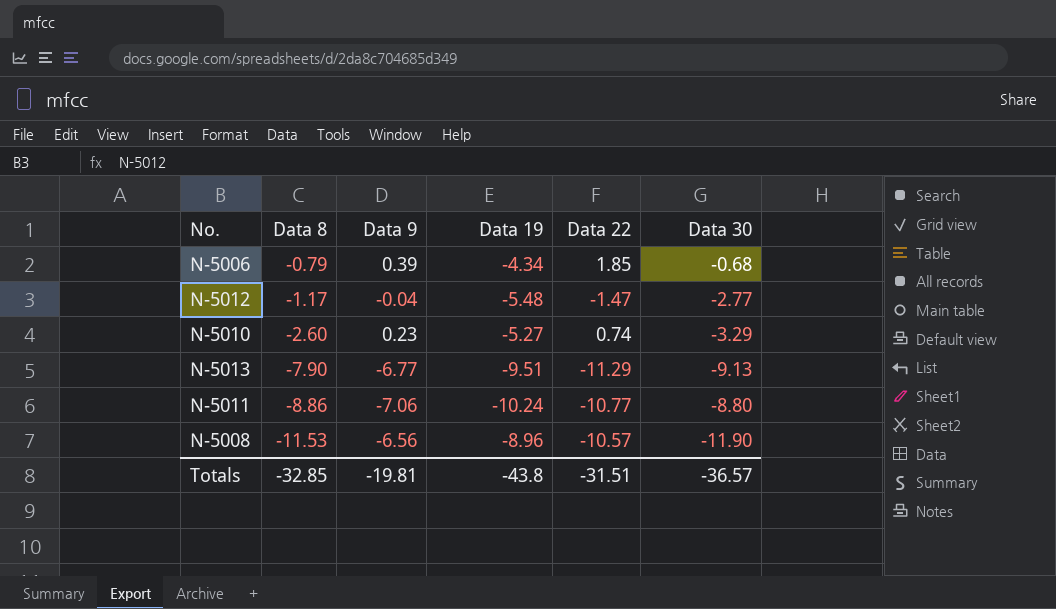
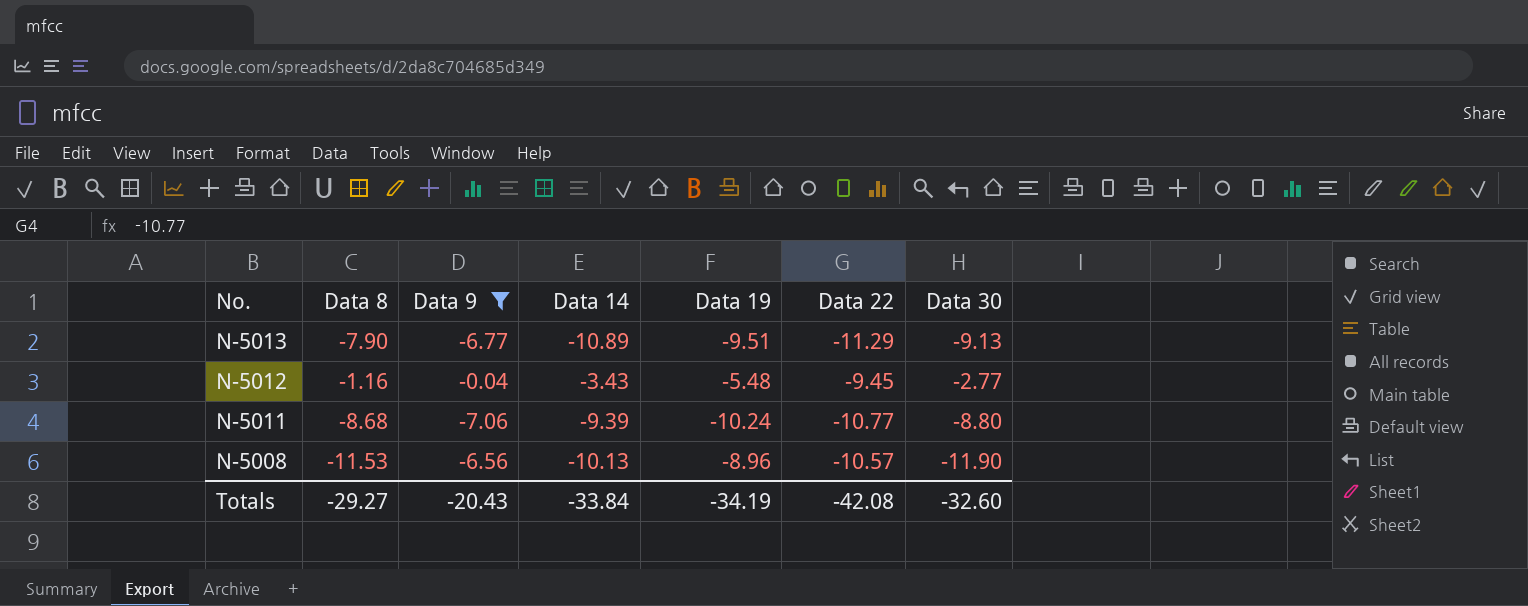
filter: none -> Data 9 <= -0.04
row order: Data 8 descending -> No. descending
column Data 14 | position: none -> 4
N-5012 | Data 8: -1.17 -> -1.16
N-5012 | Data 22: -1.47 -> -9.45
N-5011 | Data 8: -8.86 -> -8.68
Totals | Data 8: -32.85 -> -29.27
Totals | Data 9: -19.81 -> -20.43
Totals | Data 19: -43.8 -> -34.19
Totals | Data 22: -31.51 -> -42.08
Totals | Data 30: -36.57 -> -32.60

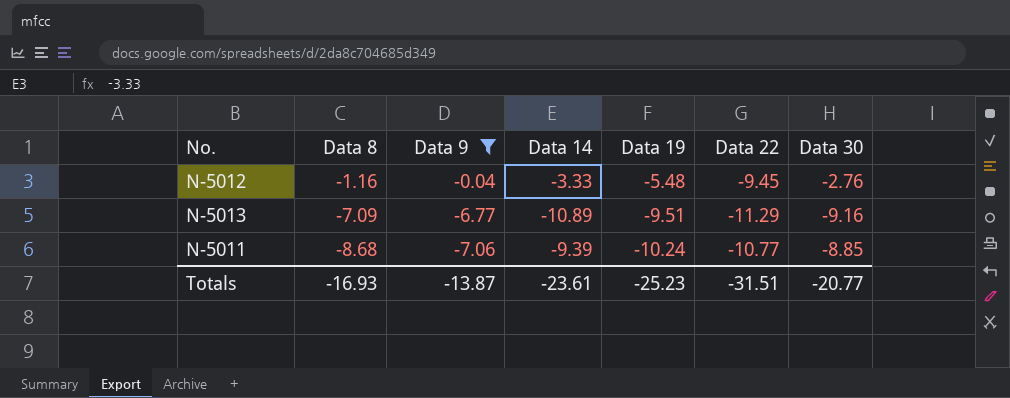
row order: No. descending -> Data 8 descending
row N-5008: -11.53 | -6.56 | -10.13 | -8.96 | -10.57 | -11.90 -> none
N-5012 | Data 14: -3.43 -> -3.33
N-5012 | Data 30: -2.77 -> -2.76
N-5013 | Data 8: -7.90 -> -7.09
N-5013 | Data 30: -9.13 -> -9.16
N-5011 | Data 30: -8.80 -> -8.85
Totals | Data 8: -29.27 -> -16.93
Totals | Data 9: -20.43 -> -13.87
Totals | Data 14: -33.84 -> -23.61
Totals | Data 19: -34.19 -> -25.23
Totals | Data 22: -42.08 -> -31.51
Totals | Data 30: -32.60 -> -20.77

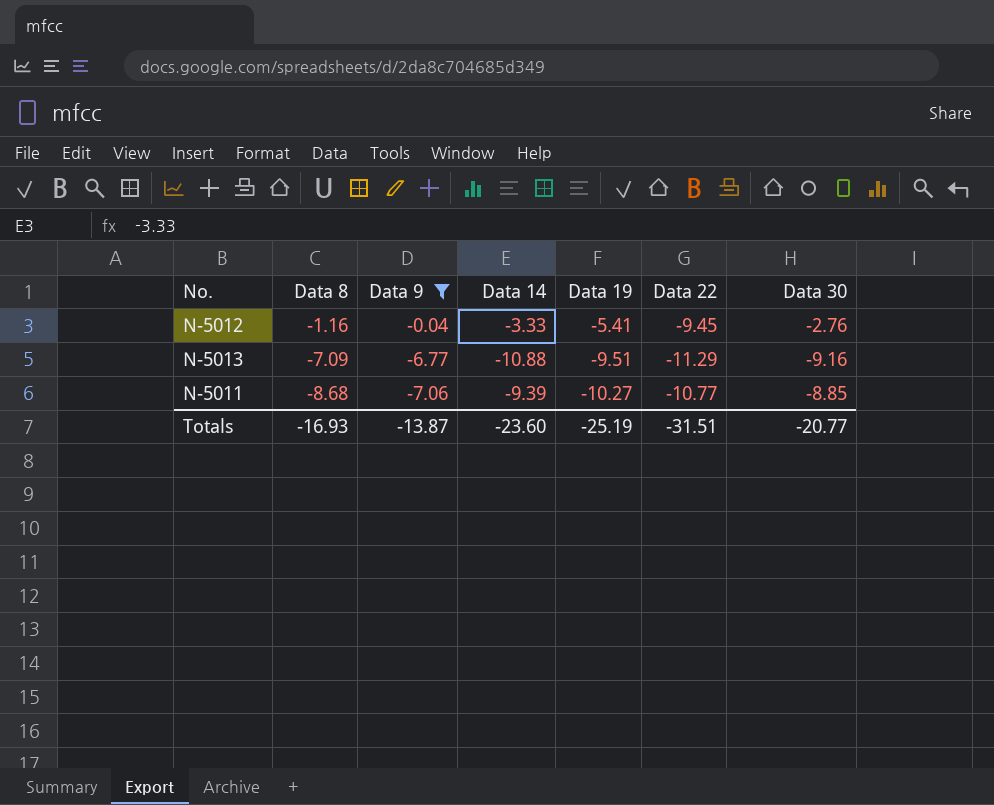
N-5012 | Data 19: -5.48 -> -5.41
N-5013 | Data 14: -10.89 -> -10.88
N-5011 | Data 19: -10.24 -> -10.27
Totals | Data 14: -23.61 -> -23.60
Totals | Data 19: -25.23 -> -25.19

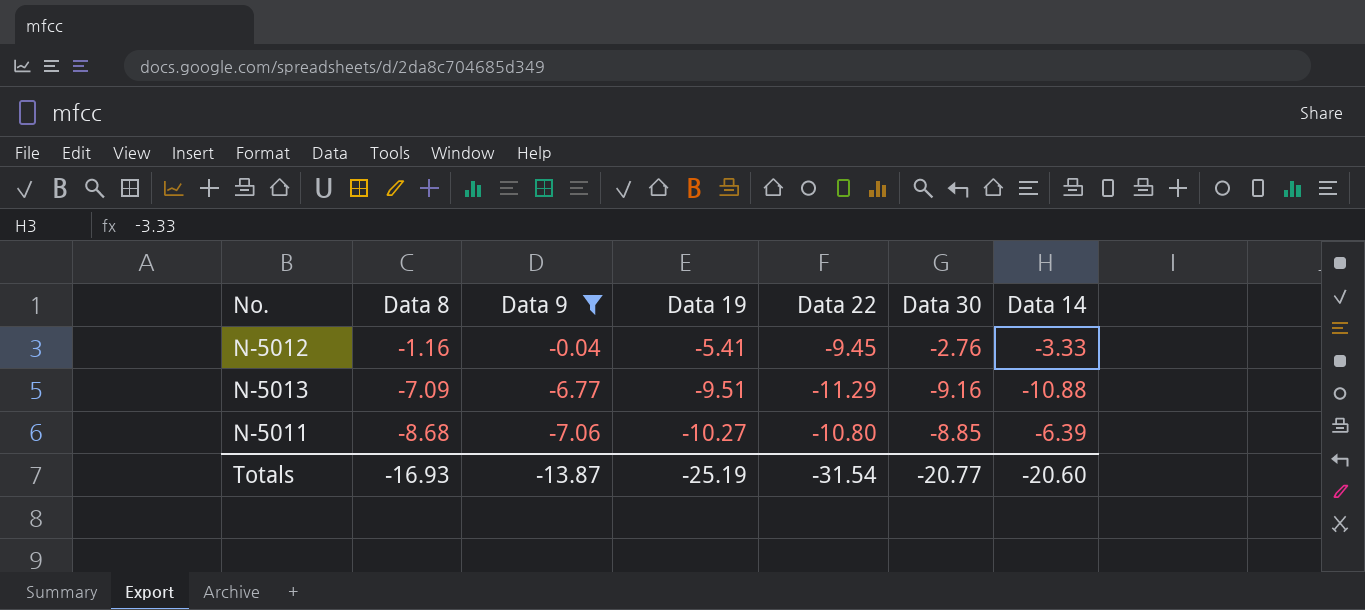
column Data 14 | position: 4 -> 7
N-5011 | Data 22: -10.77 -> -10.80
N-5011 | Data 14: -9.39 -> -6.39
Totals | Data 22: -31.51 -> -31.54
Totals | Data 14: -23.60 -> -20.60

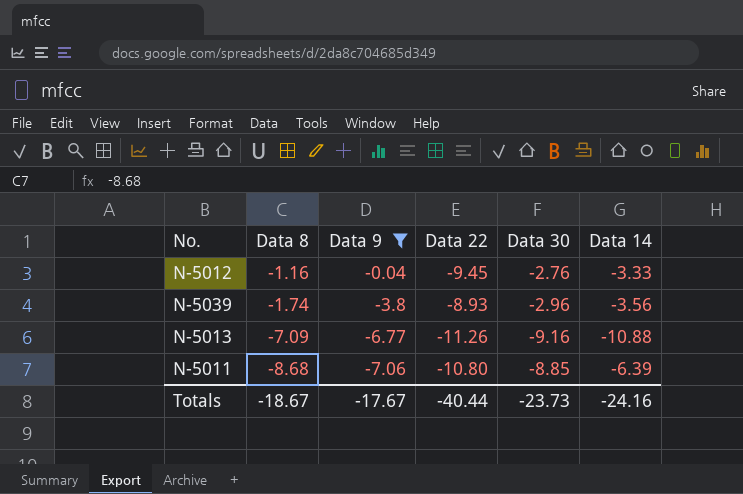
column Data 19 | position: 4 -> none
row N-5039: none -> -1.74 | -3.8 | -8.93 | -2.96 | -3.56
N-5013 | Data 22: -11.29 -> -11.26
Totals | Data 8: -16.93 -> -18.67
Totals | Data 9: -13.87 -> -17.67
Totals | Data 22: -31.54 -> -40.44
Totals | Data 30: -20.77 -> -23.73
Totals | Data 14: -20.60 -> -24.16

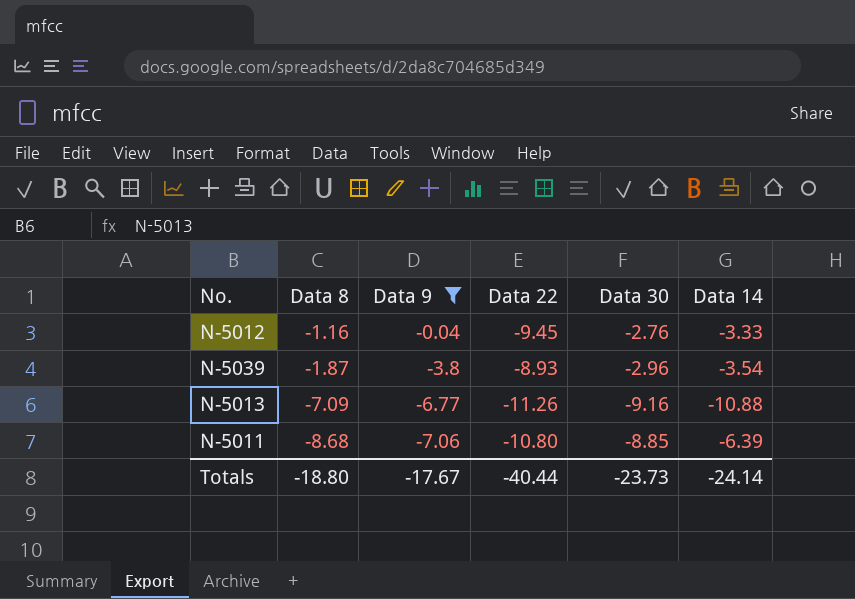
N-5039 | Data 8: -1.74 -> -1.87
N-5039 | Data 14: -3.56 -> -3.54
Totals | Data 8: -18.67 -> -18.80
Totals | Data 14: -24.16 -> -24.14

